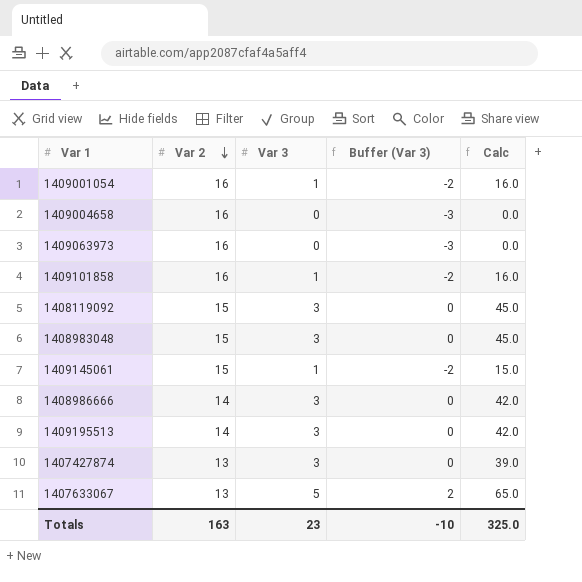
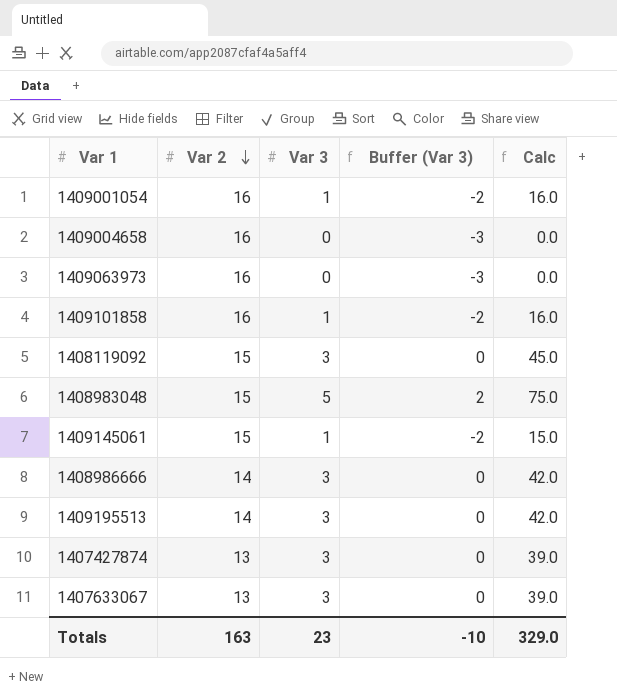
1408983048 | Var 3: 3 -> 5
1408983048 | Buffer (Var 3): 0 -> 2
1408983048 | Calc: 45.0 -> 75.0
1407633067 | Var 3: 5 -> 3
1407633067 | Buffer (Var 3): 2 -> 0
1407633067 | Calc: 65.0 -> 39.0
Totals | Calc: 325.0 -> 329.0

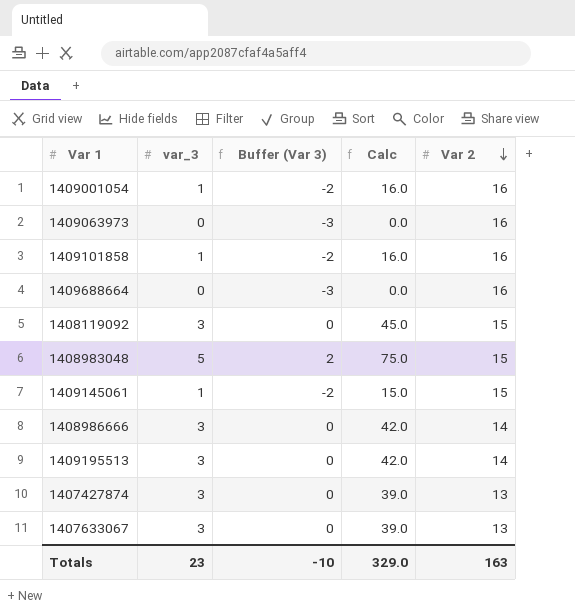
column name: Var 3 -> var_3
column Var 2 | position: 2 -> 5
row 1409004658: 16 | 0 | -3 | 0.0 -> none
row 1409688664: none -> 0 | -3 | 0.0 | 16

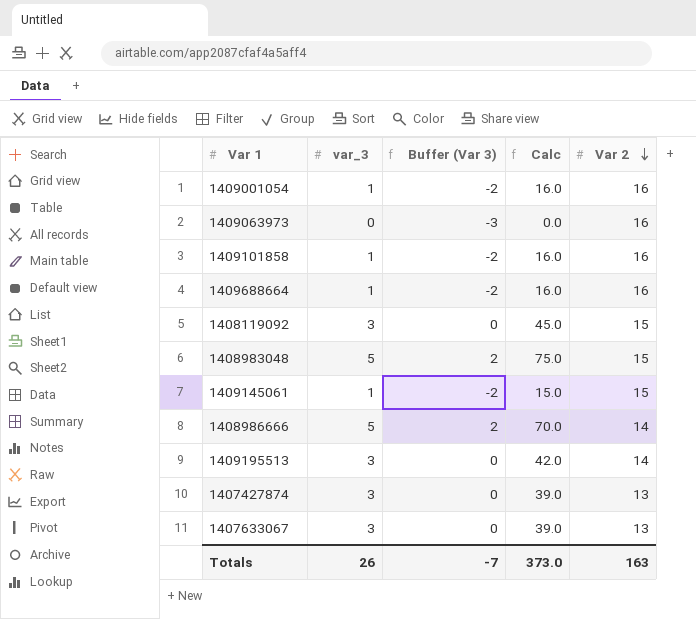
1409688664 | var_3: 0 -> 1
1409688664 | Buffer (Var 3): -3 -> -2
1409688664 | Calc: 0.0 -> 16.0
1408986666 | var_3: 3 -> 5
1408986666 | Buffer (Var 3): 0 -> 2
1408986666 | Calc: 42.0 -> 70.0
Totals | var_3: 23 -> 26
Totals | Buffer (Var 3): -10 -> -7
Totals | Calc: 329.0 -> 373.0

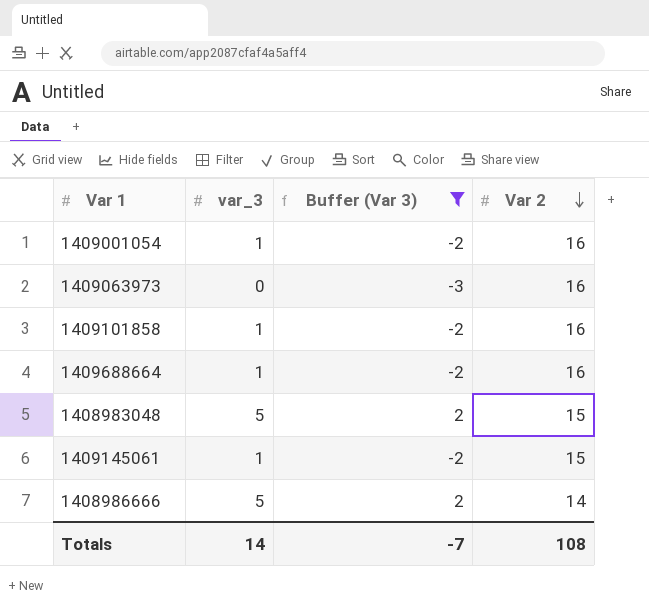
filter: none -> Buffer (Var 3) != 0
column Calc | formula: [var_3] * [Var 2] -> none
Totals | var_3: 26 -> 14
Totals | Var 2: 163 -> 108

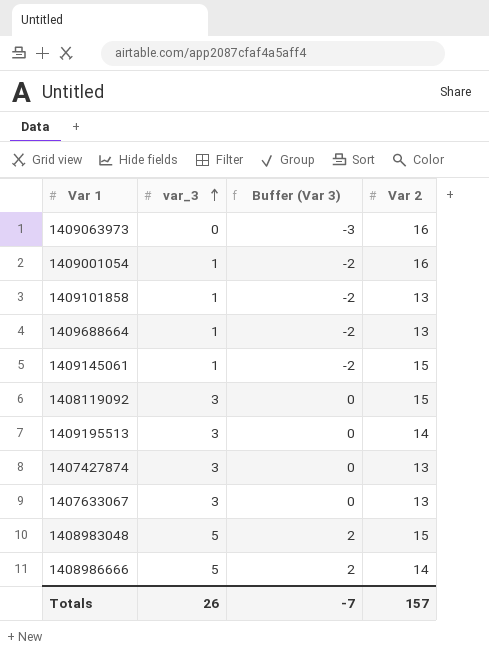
filter: Buffer (Var 3) != 0 -> none
row order: Var 2 descending -> var_3 ascending
1409101858 | Var 2: 16 -> 13
1409688664 | Var 2: 16 -> 13
Totals | var_3: 14 -> 26
Totals | Var 2: 108 -> 157

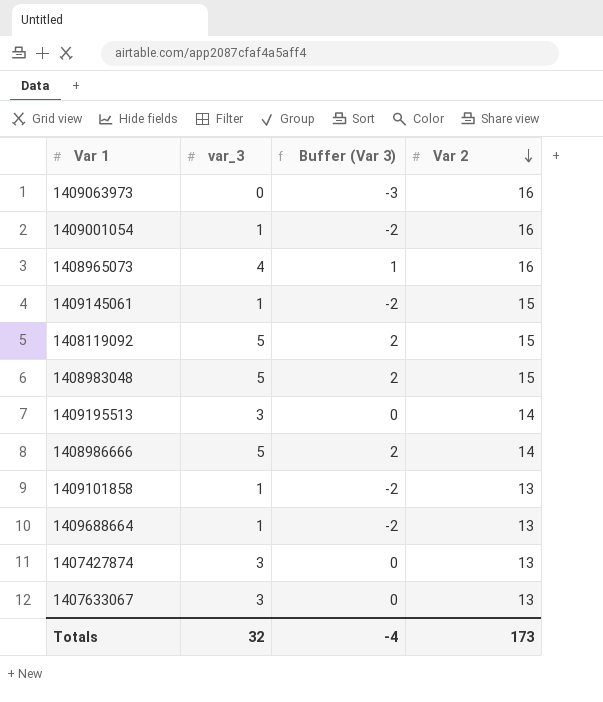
row order: var_3 ascending -> Var 2 descending
row 1408965073: none -> 4 | 1 | 16
1408119092 | var_3: 3 -> 5
1408119092 | Buffer (Var 3): 0 -> 2
Totals | var_3: 26 -> 32
Totals | Buffer (Var 3): -7 -> -4
Totals | Var 2: 157 -> 173

